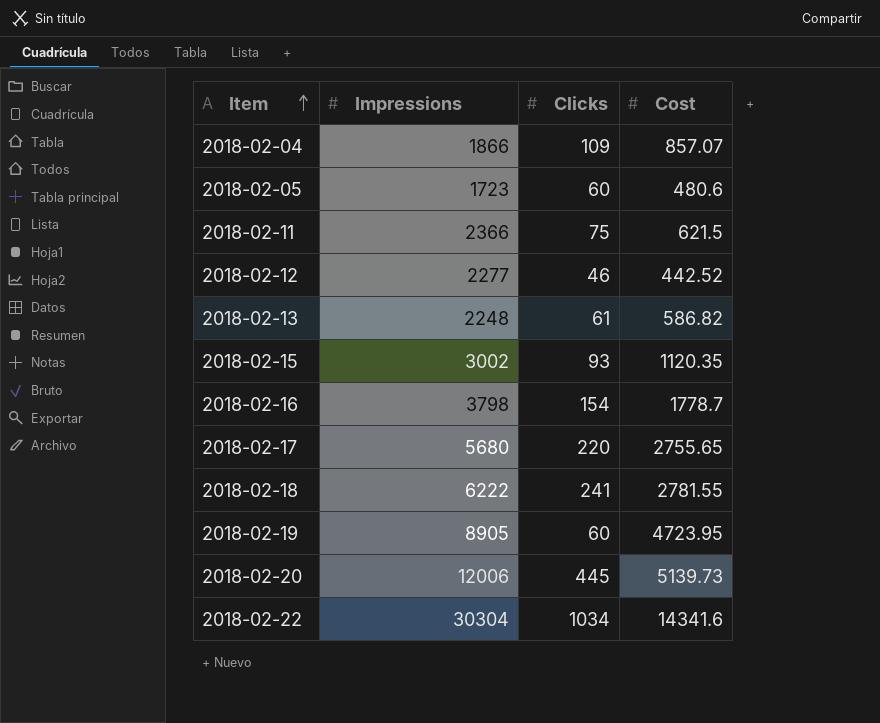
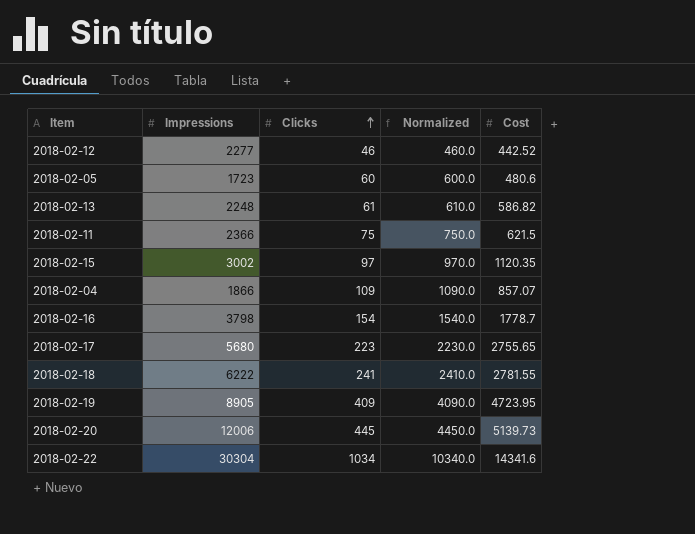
row order: Item ascending -> Clicks ascending
column Normalized | formula: none -> [Clicks] * 10
2018-02-15 | Clicks: 93 -> 97
2018-02-17 | Clicks: 220 -> 223
2018-02-19 | Clicks: 60 -> 409

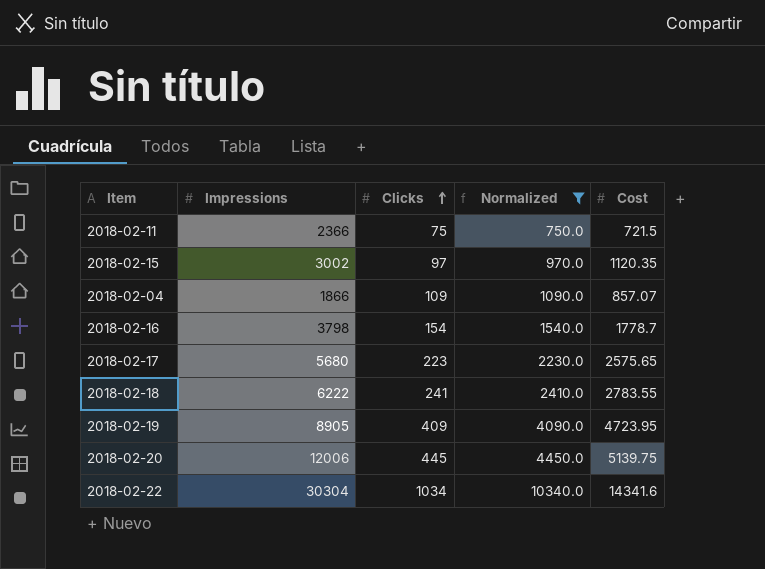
filter: none -> Normalized >= 750.0
2018-02-11 | Cost: 621.5 -> 721.5
2018-02-17 | Cost: 2755.65 -> 2575.65
2018-02-18 | Cost: 2781.55 -> 2783.55
2018-02-20 | Cost: 5139.73 -> 5139.75

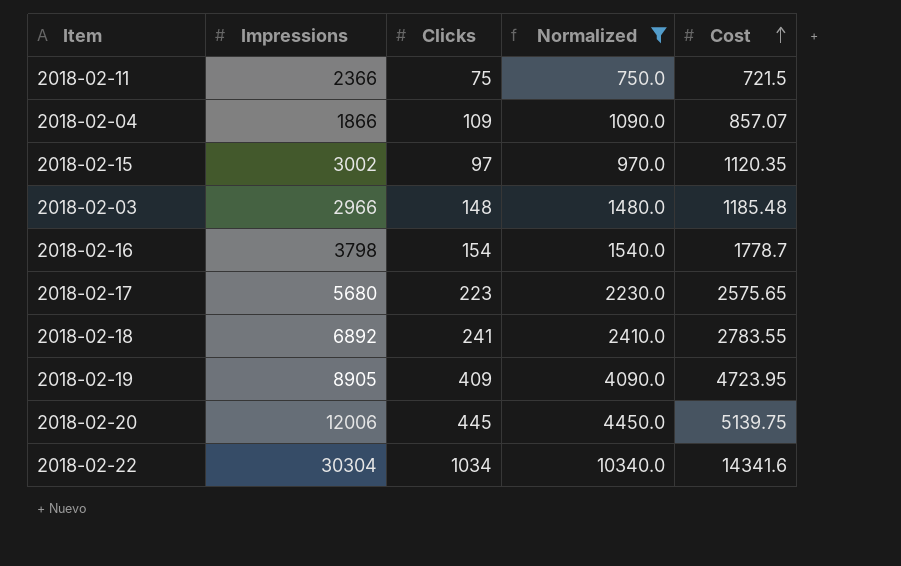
row order: Clicks ascending -> Cost ascending
row 2018-02-03: none -> 2966 | 148 | 1480.0 | 1185.48
2018-02-18 | Impressions: 6222 -> 6892

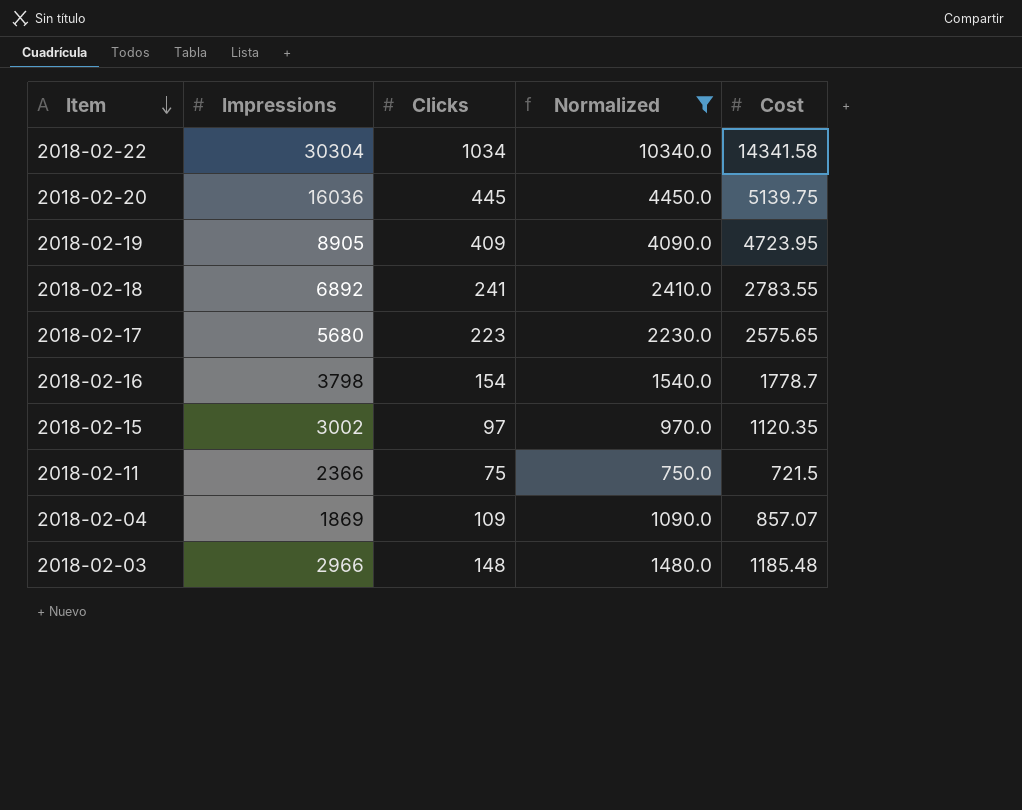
row order: Cost ascending -> Item descending
2018-02-22 | Cost: 14341.6 -> 14341.58
2018-02-20 | Impressions: 12006 -> 16036
2018-02-04 | Impressions: 1866 -> 1869

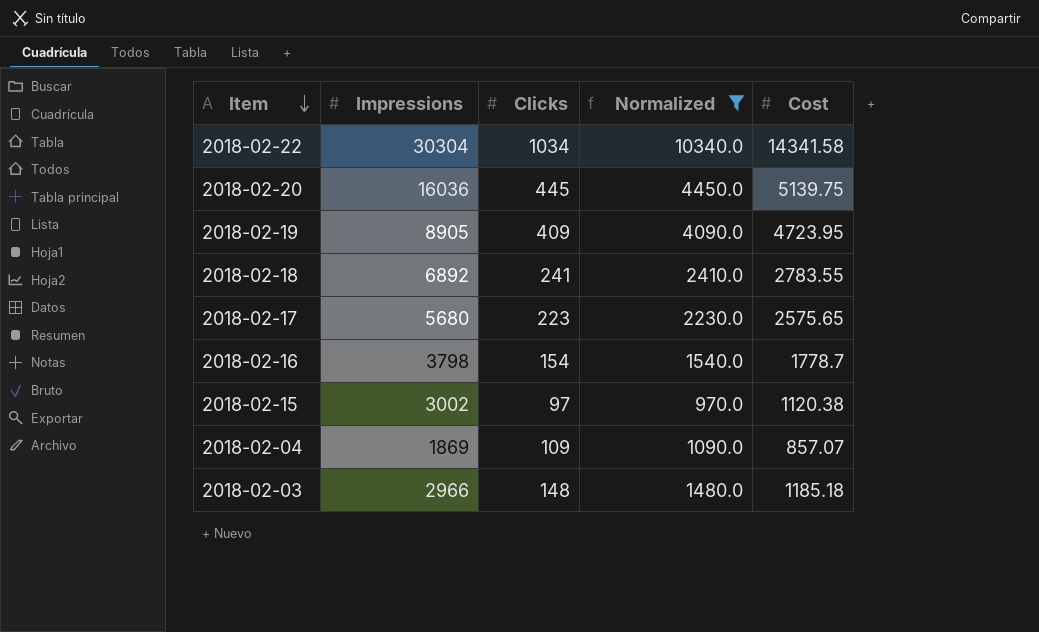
row 2018-02-11: 2366 | 75 | 750.0 | 721.5 -> none
2018-02-15 | Cost: 1120.35 -> 1120.38
2018-02-03 | Cost: 1185.48 -> 1185.18

